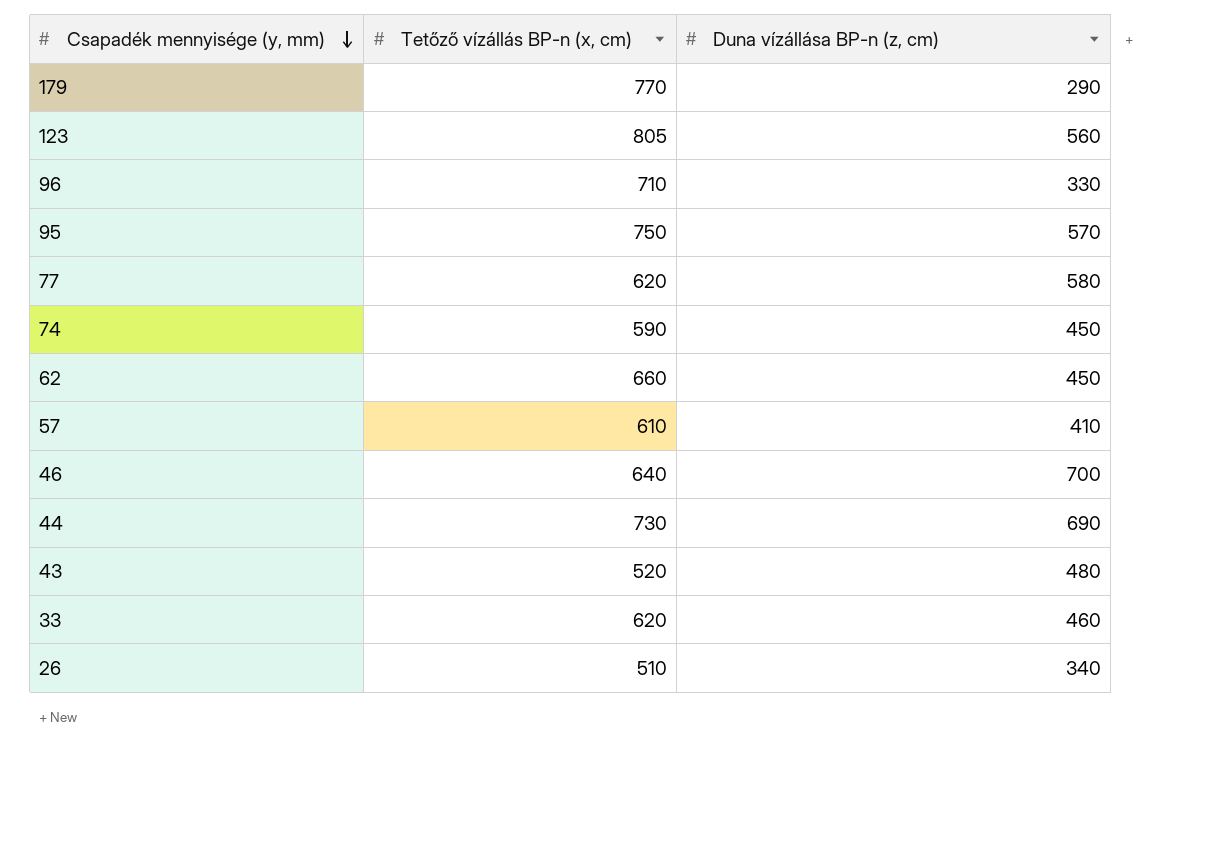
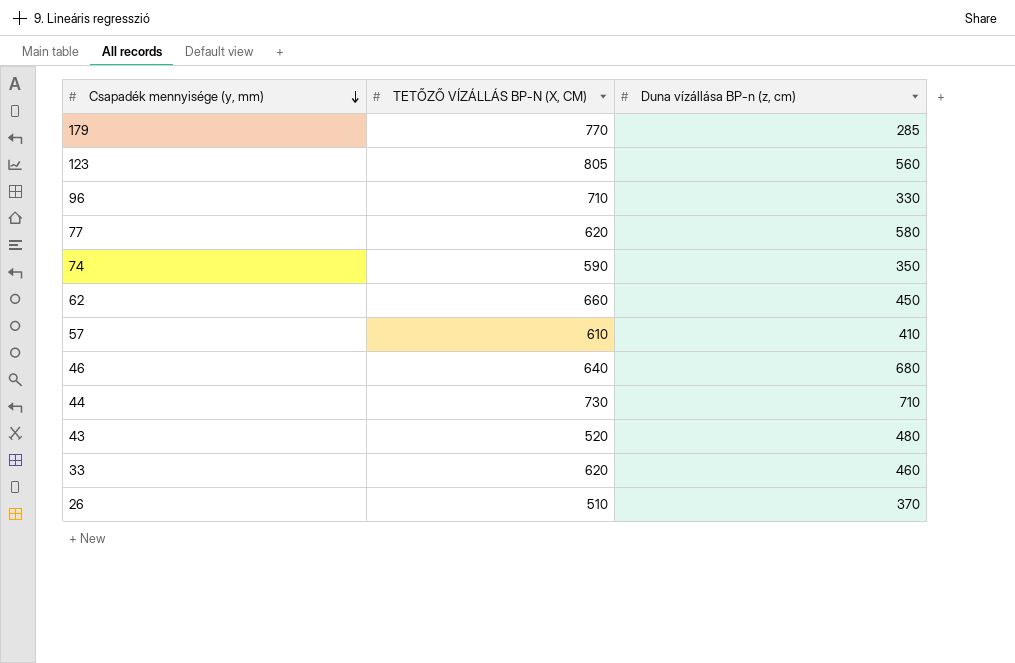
column name: Tetőző vízállás BP-n (x, cm) -> TETŐZŐ VÍZÁLLÁS BP-N (X, CM)
row 95: 750 | 570 -> none
179 | Duna vízállása BP-n (z, cm): 290 -> 285
74 | Duna vízállása BP-n (z, cm): 450 -> 350
46 | Duna vízállása BP-n (z, cm): 700 -> 680
44 | Duna vízállása BP-n (z, cm): 690 -> 710
26 | Duna vízállása BP-n (z, cm): 340 -> 370

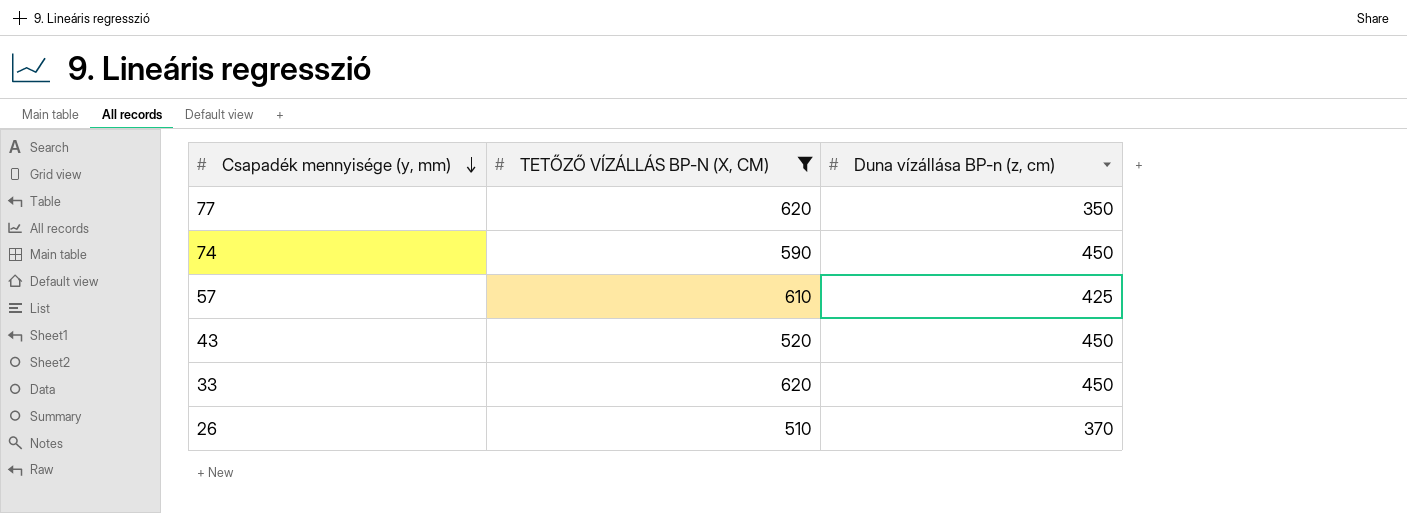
filter: none -> TETŐZŐ VÍZÁLLÁS BP-N (X, CM) <= 620
77 | Duna vízállása BP-n (z, cm): 580 -> 350
74 | Duna vízállása BP-n (z, cm): 350 -> 450
57 | Duna vízállása BP-n (z, cm): 410 -> 425
43 | Duna vízállása BP-n (z, cm): 480 -> 450
33 | Duna vízállása BP-n (z, cm): 460 -> 450

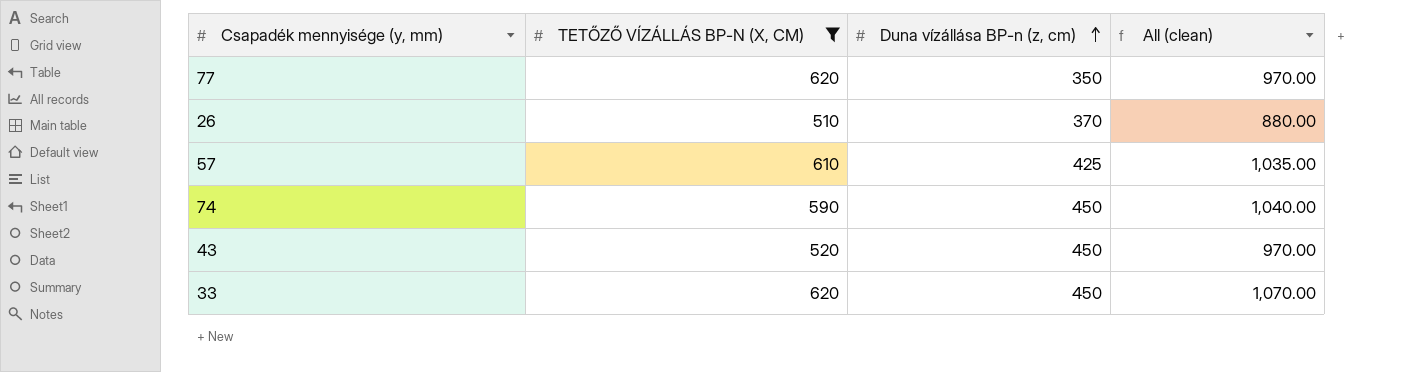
row order: Csapadék mennyisége (y, mm) descending -> Duna vízállása BP-n (z, cm) ascending
column All (clean) | formula: none -> [TETŐZŐ VÍZÁLLÁS BP-N (X, CM)] + [Duna vízállása BP-n (z, cm)]

